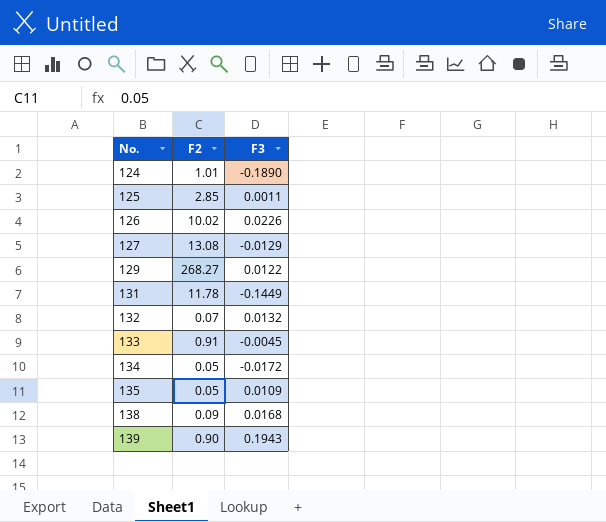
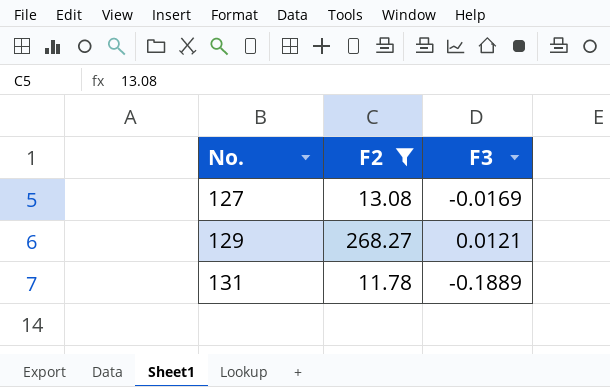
filter: none -> F2 >= 11.78
127 | F3: -0.0129 -> -0.0169
129 | F3: 0.0122 -> 0.0121
131 | F3: -0.1449 -> -0.1889

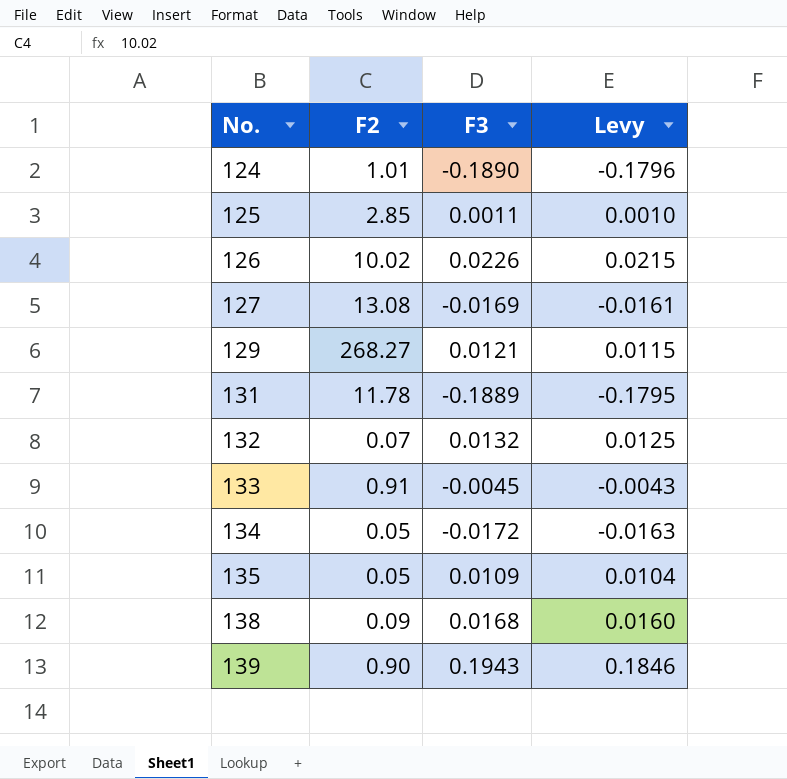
filter: F2 >= 11.78 -> none
column Levy | formula: none -> [F3] * 0.95

